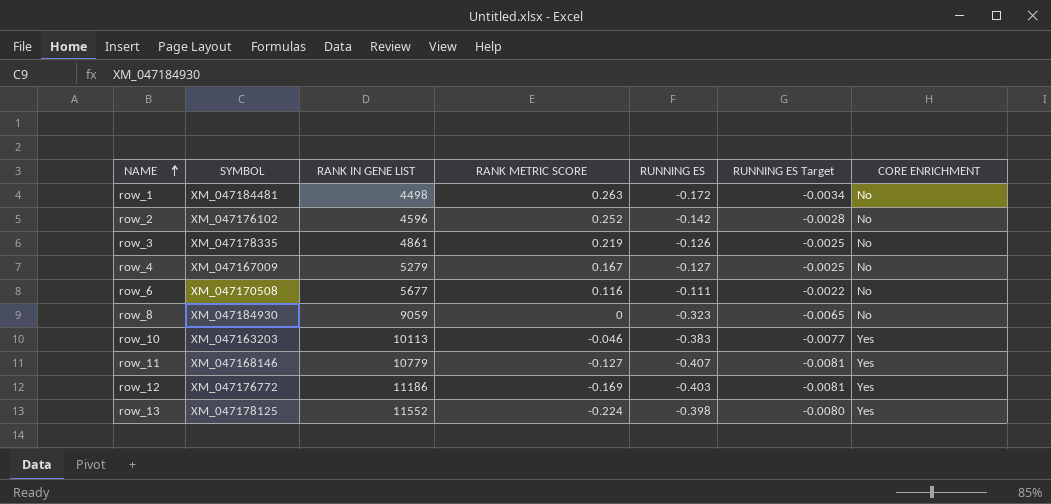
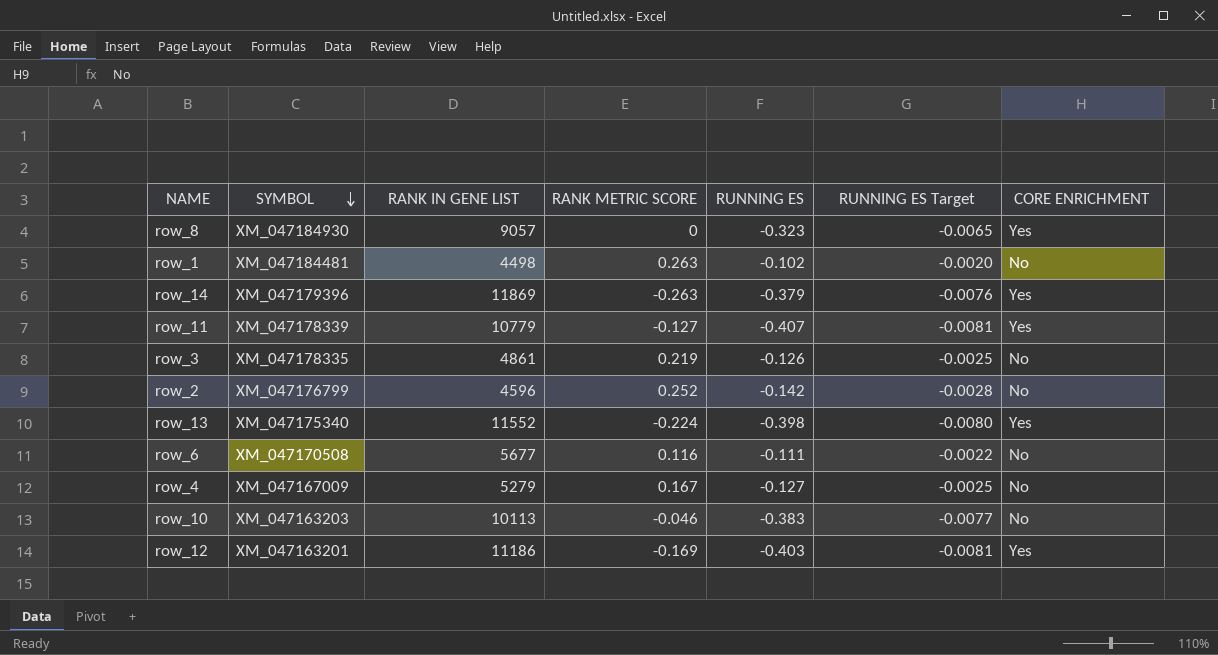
row order: NAME ascending -> SYMBOL descending
row_8 | RANK IN GENE LIST: 9059 -> 9057
row_8 | CORE ENRICHMENT: No -> Yes
row_1 | RUNNING ES: -0.172 -> -0.102
row_1 | RUNNING ES Target: -0.0034 -> -0.0020
row row_14: none -> XM_047179396 | 11869 | -0.263 | -0.379 | -0.0076 | Yes
row_11 | SYMBOL: XM_047168146 -> XM_047178339
row_2 | SYMBOL: XM_047176102 -> XM_047176799
row_13 | SYMBOL: XM_047178125 -> XM_047175340
row_10 | CORE ENRICHMENT: Yes -> No
row_12 | SYMBOL: XM_047176772 -> XM_047163201

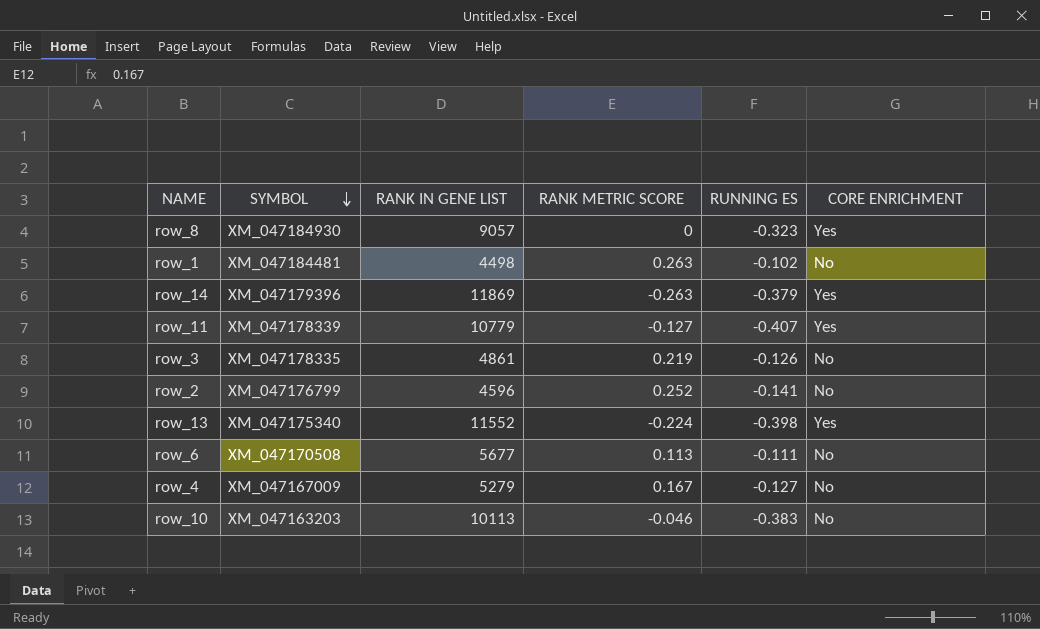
column RUNNING ES Target | formula: [RUNNING ES] * 0.02 -> none
row row_12: XM_047163201 | 11186 | -0.169 | -0.403 | -0.0081 | Yes -> none
row_2 | RUNNING ES: -0.142 -> -0.141
row_6 | RANK METRIC SCORE: 0.116 -> 0.113

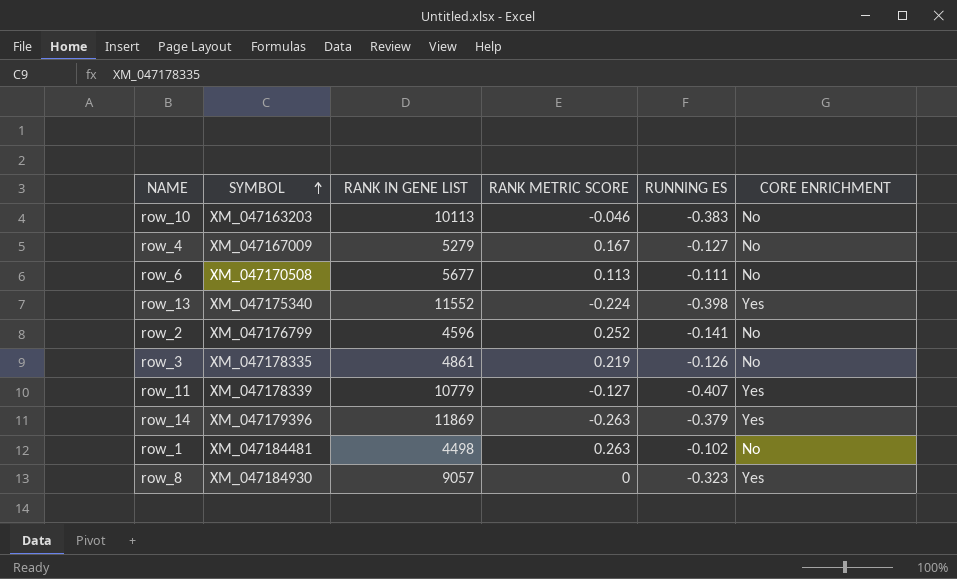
row order: SYMBOL descending -> SYMBOL ascending

